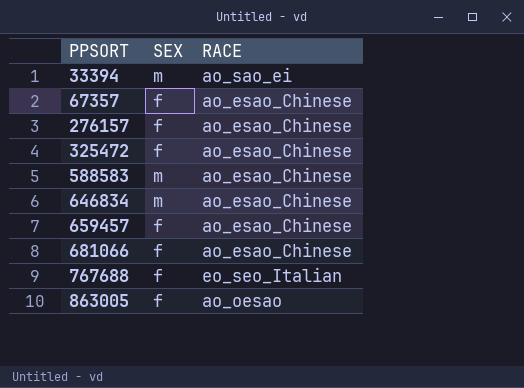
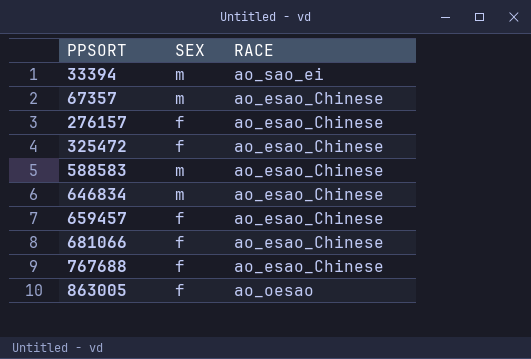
67357 | SEX: f -> m
767688 | RACE: eo_seo_Italian -> ao_esao_Chinese

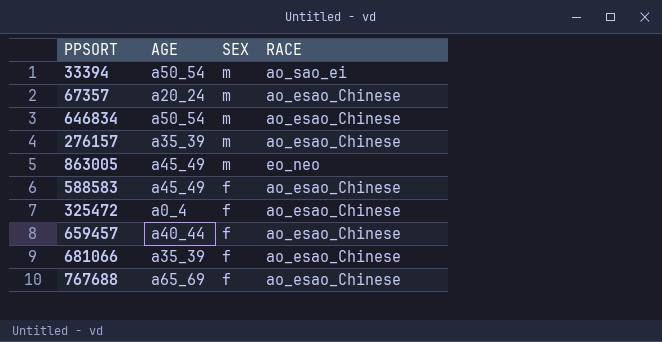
row order: PPSORT ascending -> SEX descending
column AGE | position: none -> 2
276157 | SEX: f -> m
863005 | SEX: f -> m
863005 | RACE: ao_oesao -> eo_neo
588583 | SEX: m -> f

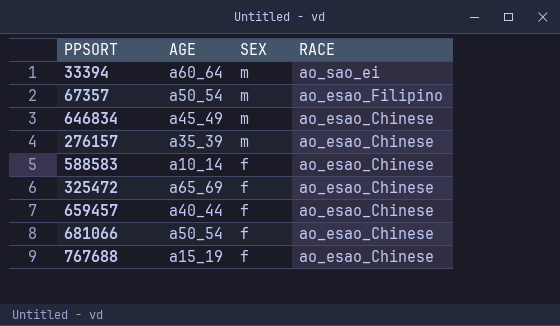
row 863005: a45_49 | m | eo_neo -> none
33394 | AGE: a50_54 -> a60_64
67357 | AGE: a20_24 -> a50_54
67357 | RACE: ao_esao_Chinese -> ao_esao_Filipino
646834 | AGE: a50_54 -> a45_49
588583 | AGE: a45_49 -> a10_14
325472 | AGE: a0_4 -> a65_69
681066 | AGE: a35_39 -> a50_54
767688 | AGE: a65_69 -> a15_19

